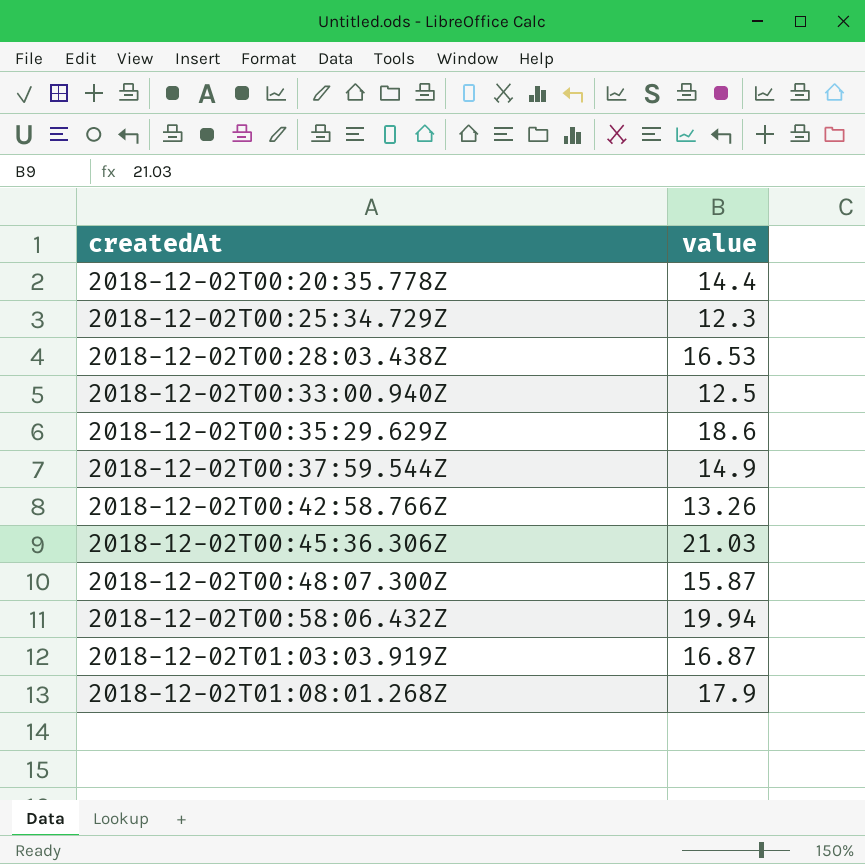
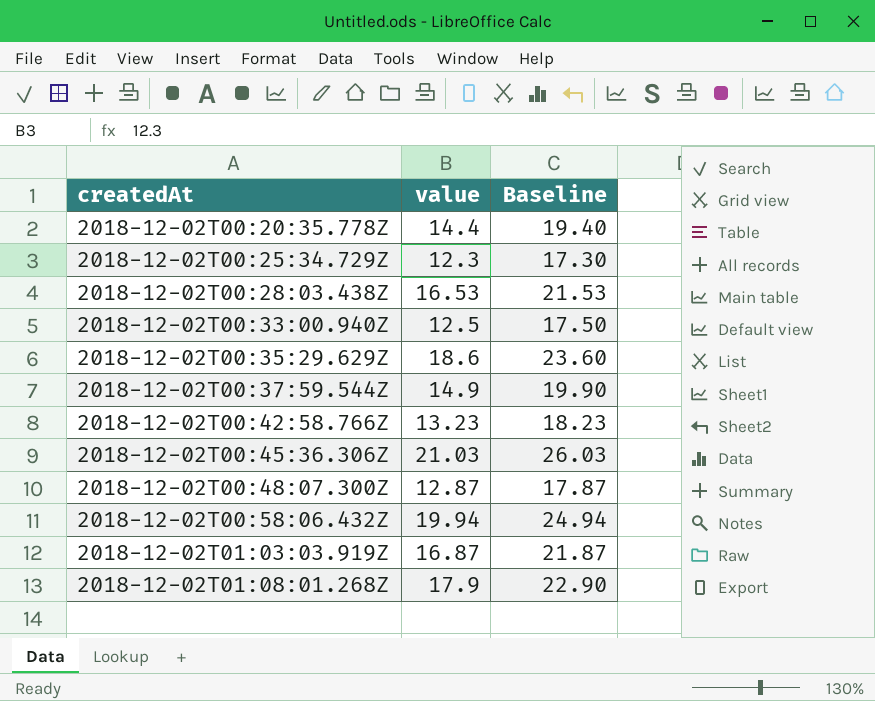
column Baseline | formula: none -> [value] + 5
2018-12-02T00:42:58.766Z | value: 13.26 -> 13.23
2018-12-02T00:48:07.300Z | value: 15.87 -> 12.87

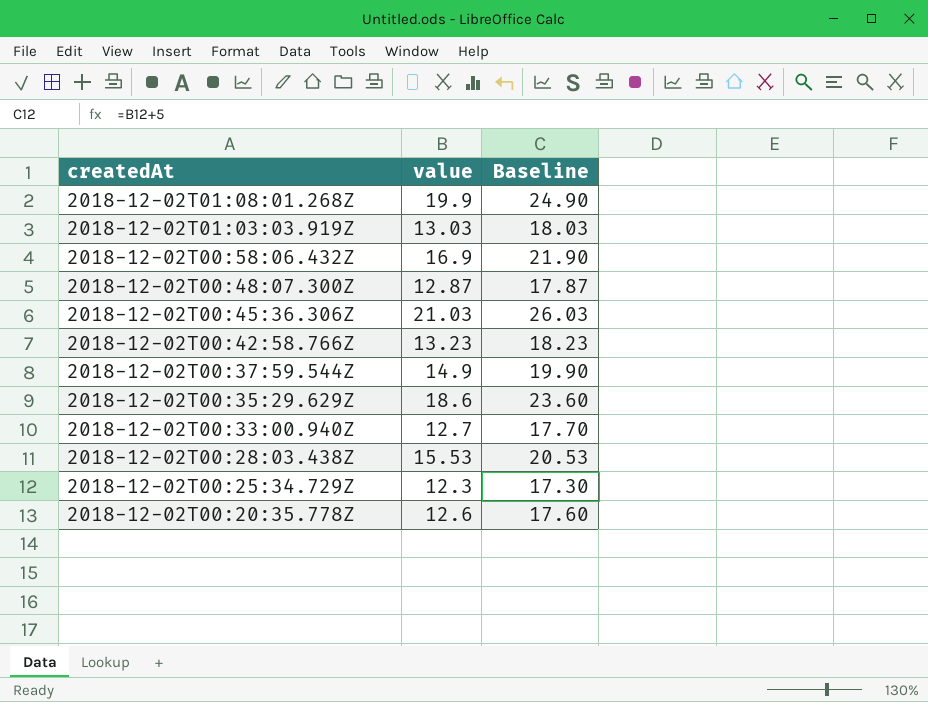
row order: createdAt ascending -> createdAt descending
2018-12-02T01:08:01.268Z | value: 17.9 -> 19.9
2018-12-02T01:08:01.268Z | Baseline: 22.90 -> 24.90
2018-12-02T01:03:03.919Z | value: 16.87 -> 13.03
2018-12-02T01:03:03.919Z | Baseline: 21.87 -> 18.03
2018-12-02T00:58:06.432Z | value: 19.94 -> 16.9
2018-12-02T00:58:06.432Z | Baseline: 24.94 -> 21.90
2018-12-02T00:33:00.940Z | value: 12.5 -> 12.7
2018-12-02T00:33:00.940Z | Baseline: 17.50 -> 17.70
2018-12-02T00:28:03.438Z | value: 16.53 -> 15.53
2018-12-02T00:28:03.438Z | Baseline: 21.53 -> 20.53
2018-12-02T00:20:35.778Z | value: 14.4 -> 12.6
2018-12-02T00:20:35.778Z | Baseline: 19.40 -> 17.60

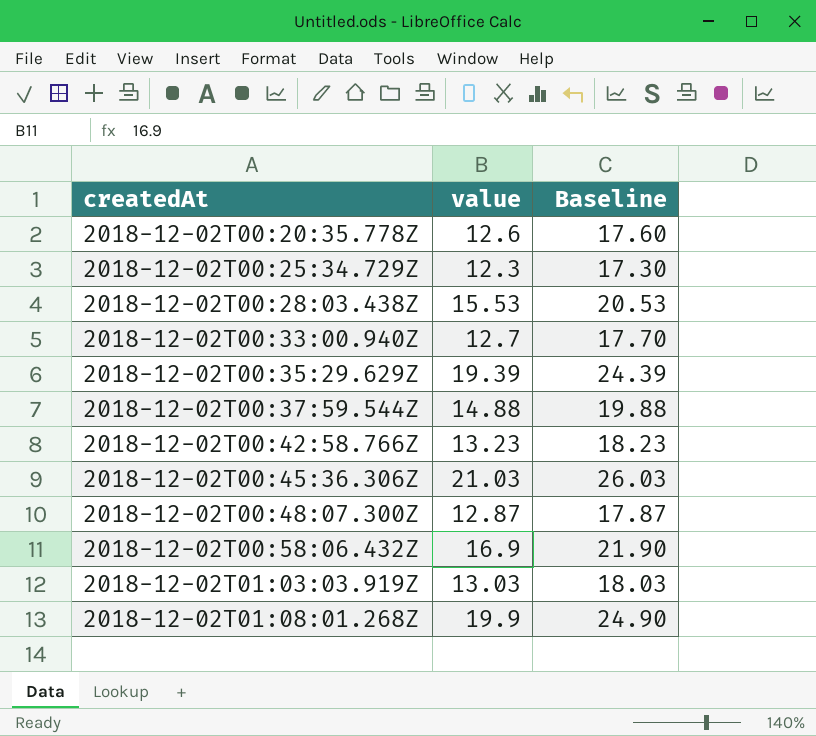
row order: createdAt descending -> createdAt ascending
2018-12-02T00:35:29.629Z | value: 18.6 -> 19.39
2018-12-02T00:35:29.629Z | Baseline: 23.60 -> 24.39
2018-12-02T00:37:59.544Z | value: 14.9 -> 14.88
2018-12-02T00:37:59.544Z | Baseline: 19.90 -> 19.88

